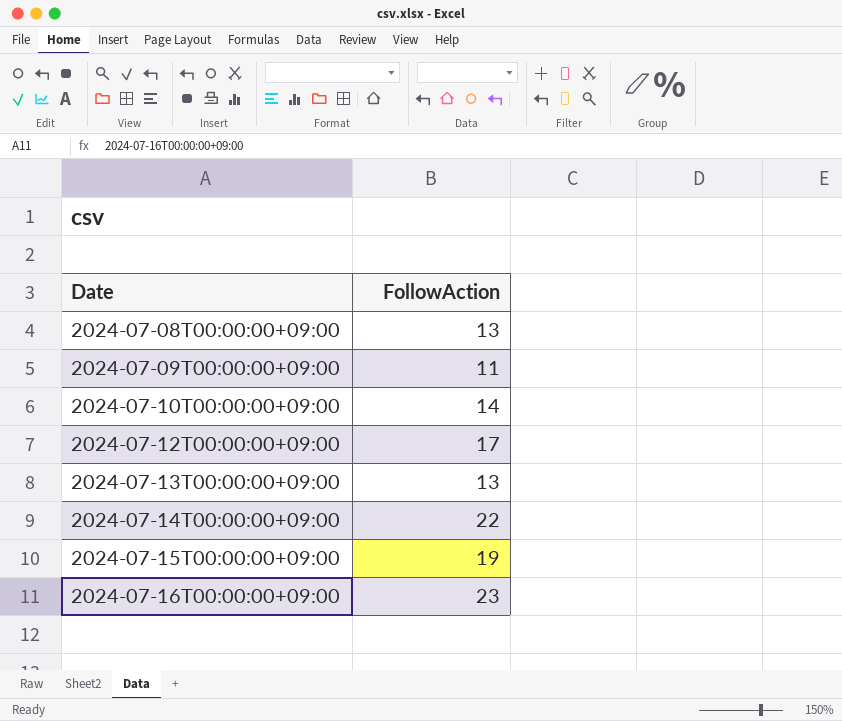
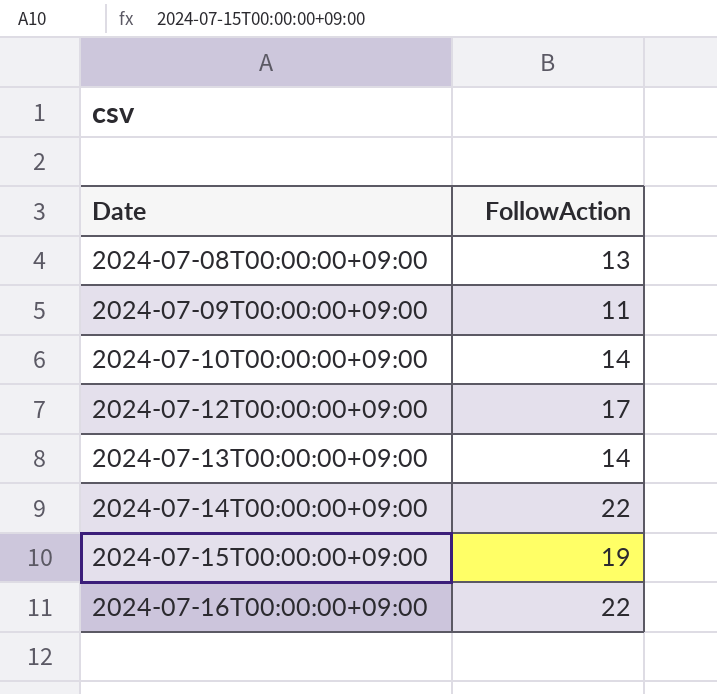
2024-07-13T00:00:00+09:00 | FollowAction: 13 -> 14
2024-07-16T00:00:00+09:00 | FollowAction: 23 -> 22

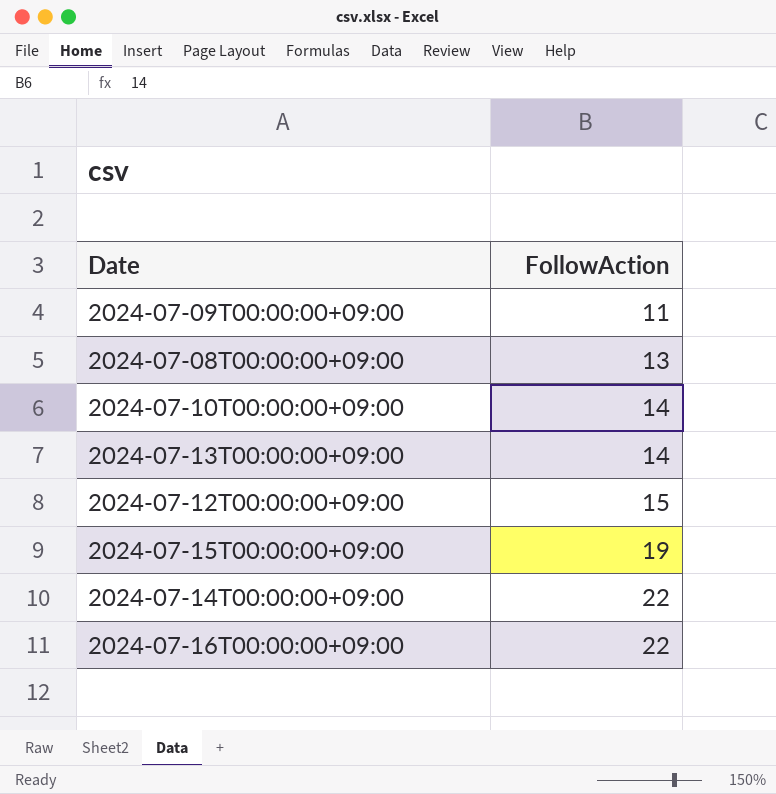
row order: Date ascending -> FollowAction ascending
2024-07-12T00:00:00+09:00 | FollowAction: 17 -> 15

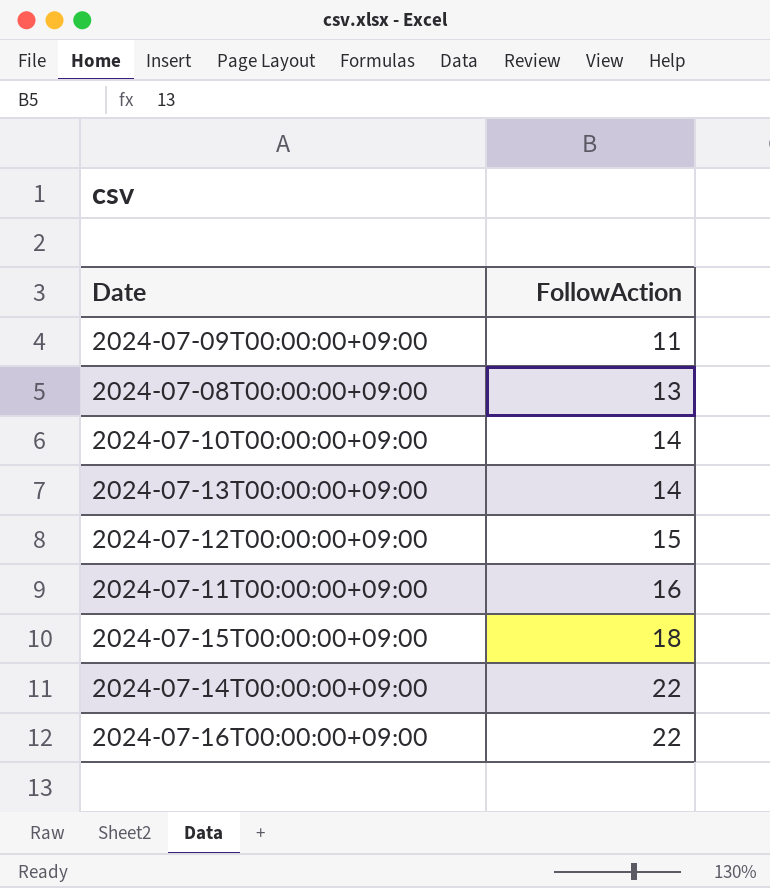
row 2024-07-11T00:00:00+09:00: none -> 16
2024-07-15T00:00:00+09:00 | FollowAction: 19 -> 18

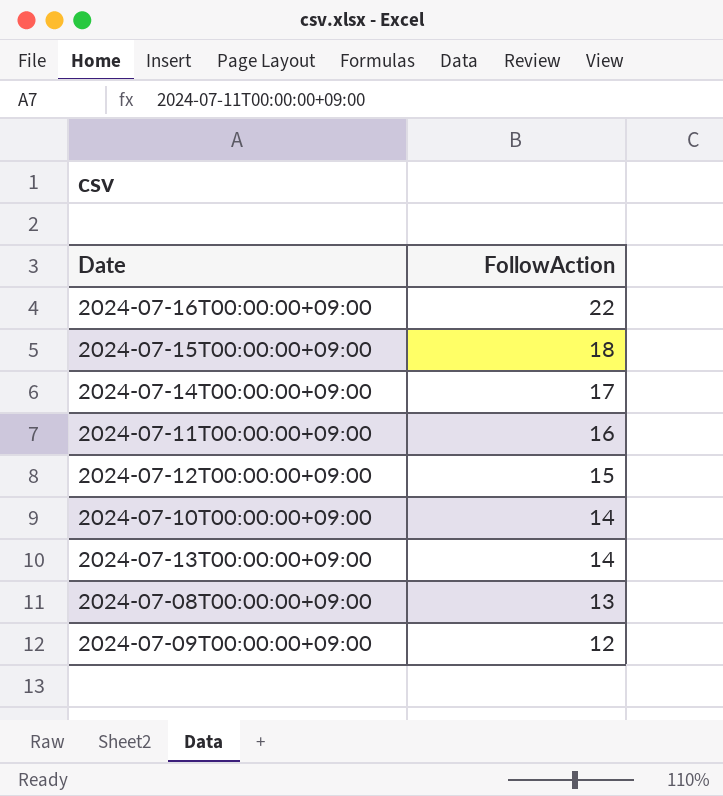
row order: FollowAction ascending -> FollowAction descending
2024-07-14T00:00:00+09:00 | FollowAction: 22 -> 17
2024-07-09T00:00:00+09:00 | FollowAction: 11 -> 12

